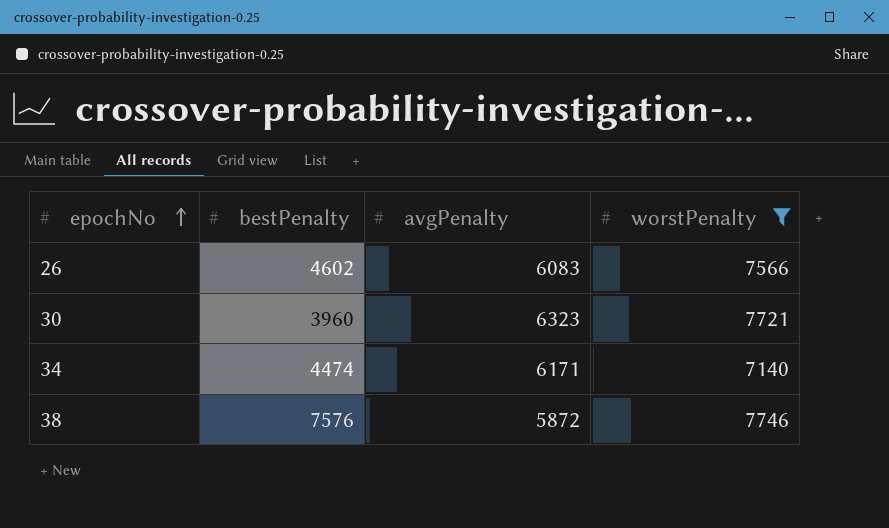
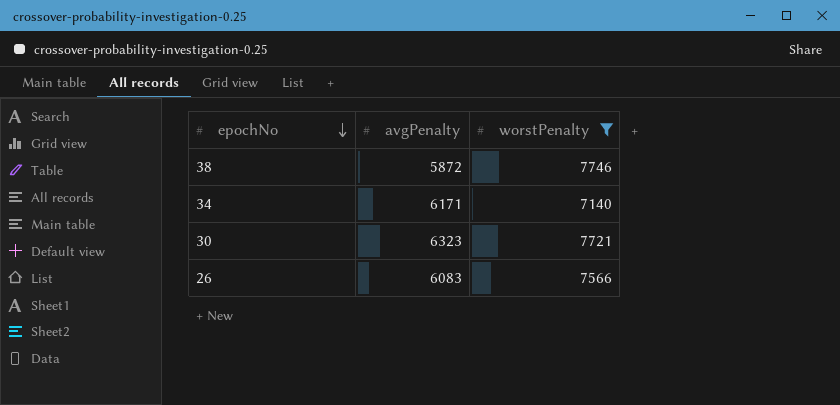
row order: epochNo ascending -> epochNo descending
column bestPenalty | position: 2 -> none

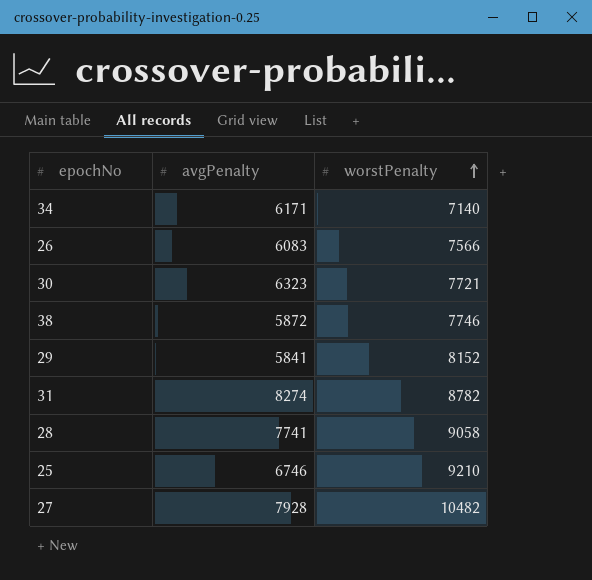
filter: worstPenalty <= 7746 -> none
row order: epochNo descending -> worstPenalty ascending

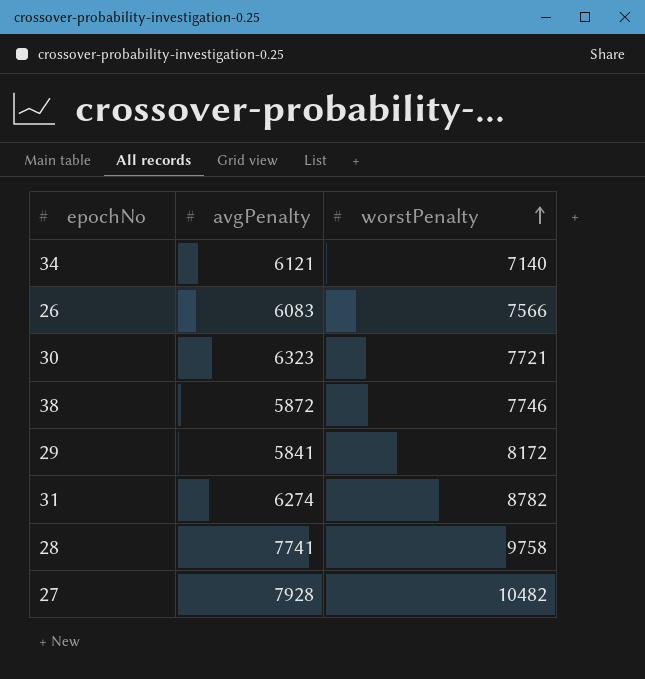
row 25: 6746 | 9210 -> none
34 | avgPenalty: 6171 -> 6121
29 | worstPenalty: 8152 -> 8172
31 | avgPenalty: 8274 -> 6274
28 | worstPenalty: 9058 -> 9758

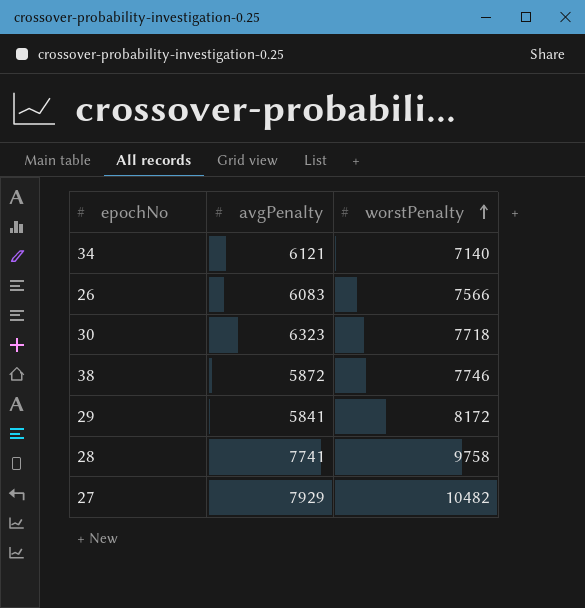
row 31: 6274 | 8782 -> none
30 | worstPenalty: 7721 -> 7718
27 | avgPenalty: 7928 -> 7929

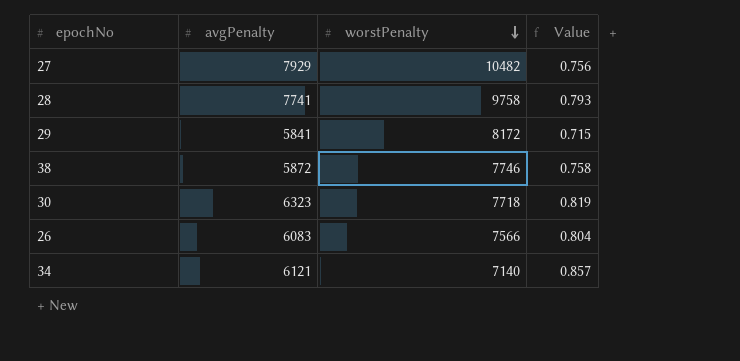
row order: worstPenalty ascending -> worstPenalty descending
column Value | formula: none -> [avgPenalty] / [worstPenalty]

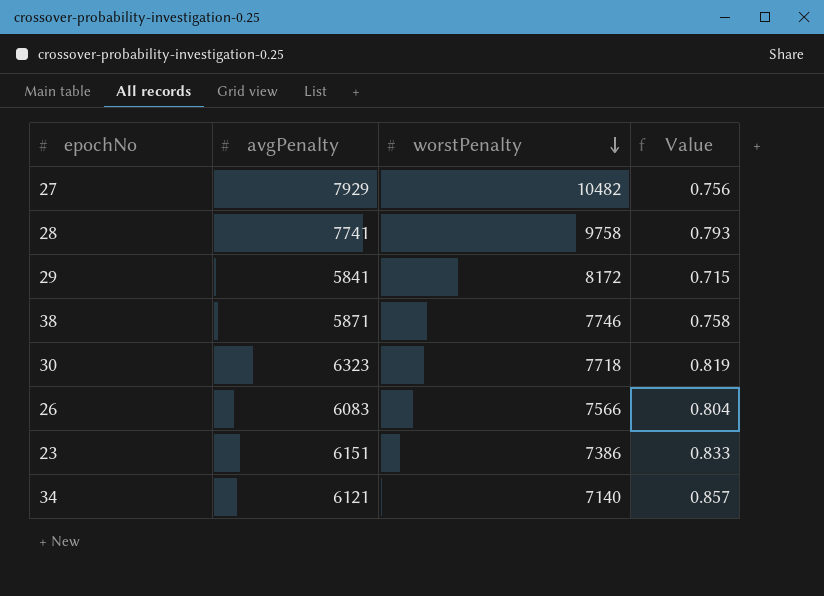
38 | avgPenalty: 5872 -> 5871
row 23: none -> 6151 | 7386 | 0.833

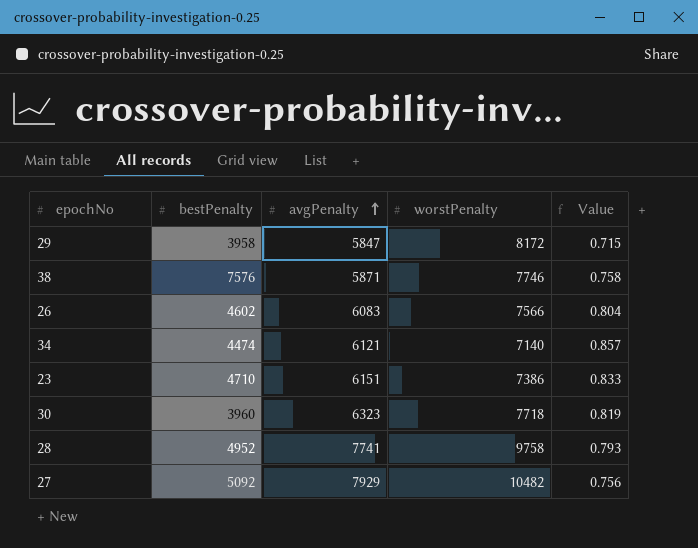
row order: worstPenalty descending -> avgPenalty ascending
column bestPenalty | position: none -> 2
29 | avgPenalty: 5841 -> 5847

